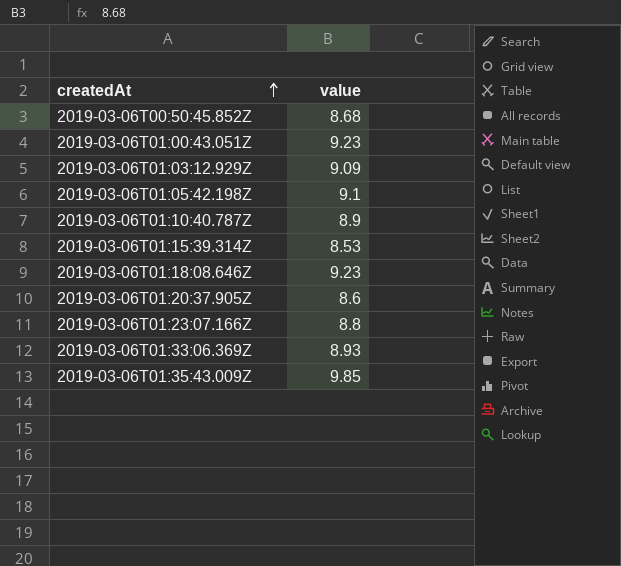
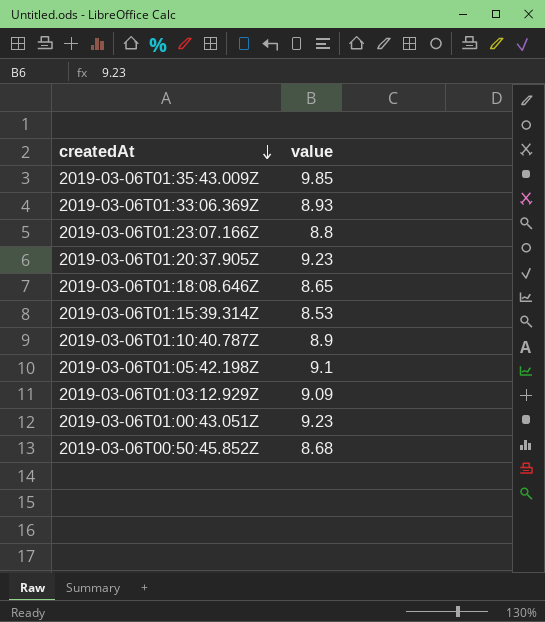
row order: createdAt ascending -> createdAt descending
2019-03-06T01:20:37.905Z | value: 8.6 -> 9.23
2019-03-06T01:18:08.646Z | value: 9.23 -> 8.65

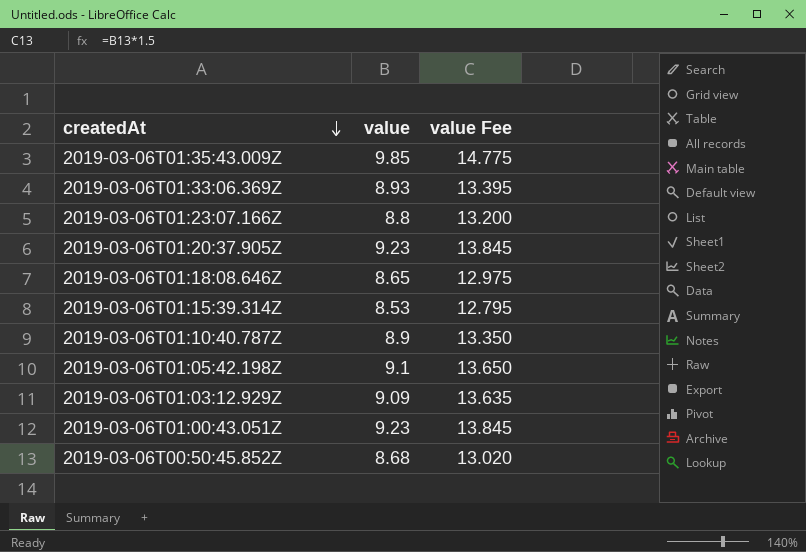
column value Fee | formula: none -> [value] * 1.5

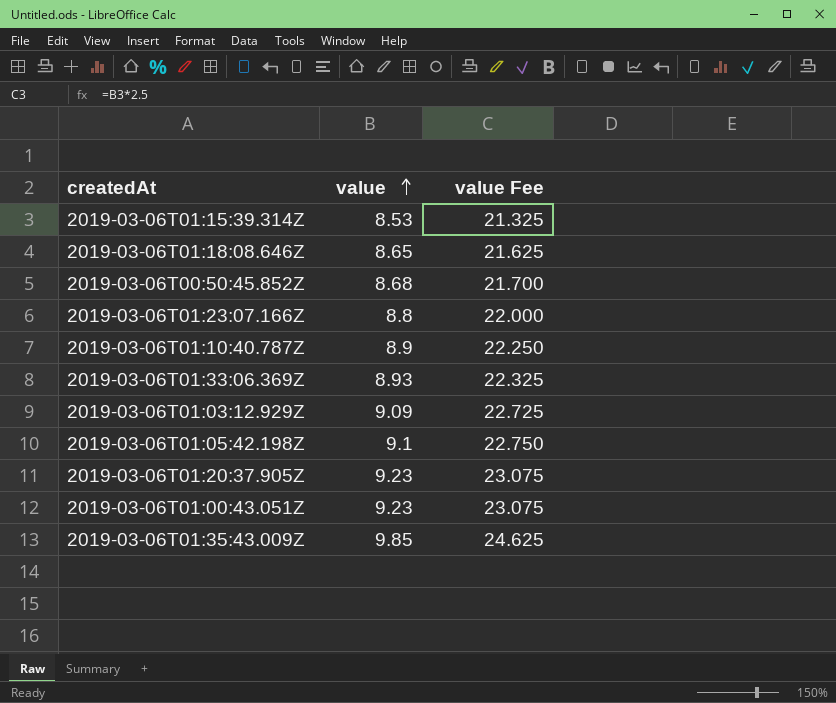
row order: createdAt descending -> value ascending
column value Fee | formula: [value] * 1.5 -> [value] * 2.5

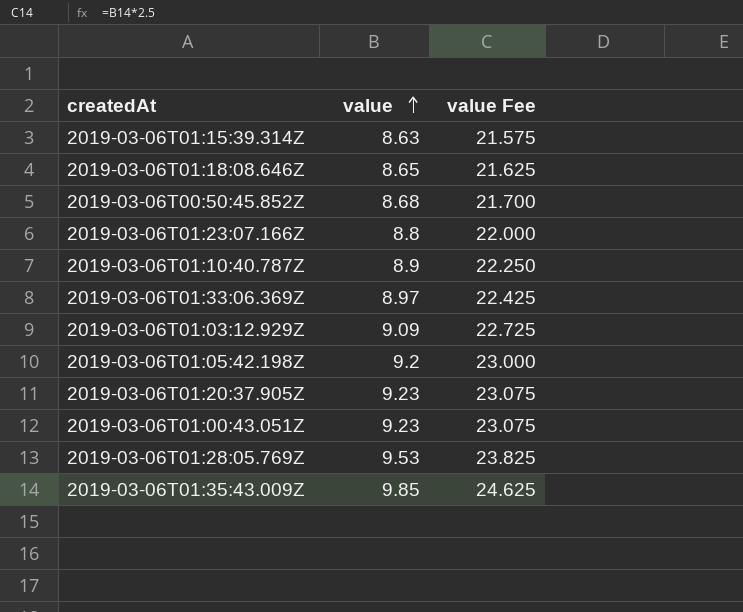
2019-03-06T01:15:39.314Z | value: 8.53 -> 8.63
2019-03-06T01:15:39.314Z | value Fee: 21.325 -> 21.575
2019-03-06T01:33:06.369Z | value: 8.93 -> 8.97
2019-03-06T01:33:06.369Z | value Fee: 22.325 -> 22.425
2019-03-06T01:05:42.198Z | value: 9.1 -> 9.2
2019-03-06T01:05:42.198Z | value Fee: 22.750 -> 23.000
row 2019-03-06T01:28:05.769Z: none -> 9.53 | 23.825

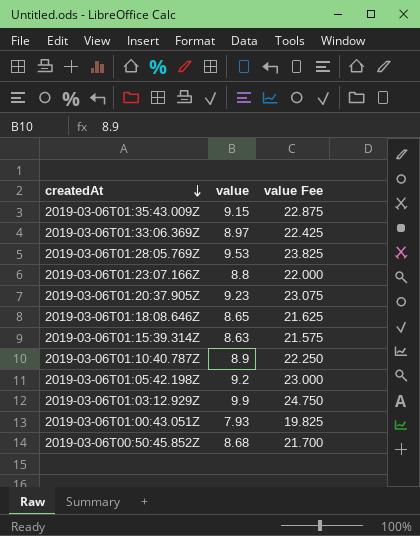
row order: value ascending -> createdAt descending
2019-03-06T01:35:43.009Z | value: 9.85 -> 9.15
2019-03-06T01:35:43.009Z | value Fee: 24.625 -> 22.875
2019-03-06T01:03:12.929Z | value: 9.09 -> 9.9
2019-03-06T01:03:12.929Z | value Fee: 22.725 -> 24.750
2019-03-06T01:00:43.051Z | value: 9.23 -> 7.93
2019-03-06T01:00:43.051Z | value Fee: 23.075 -> 19.825

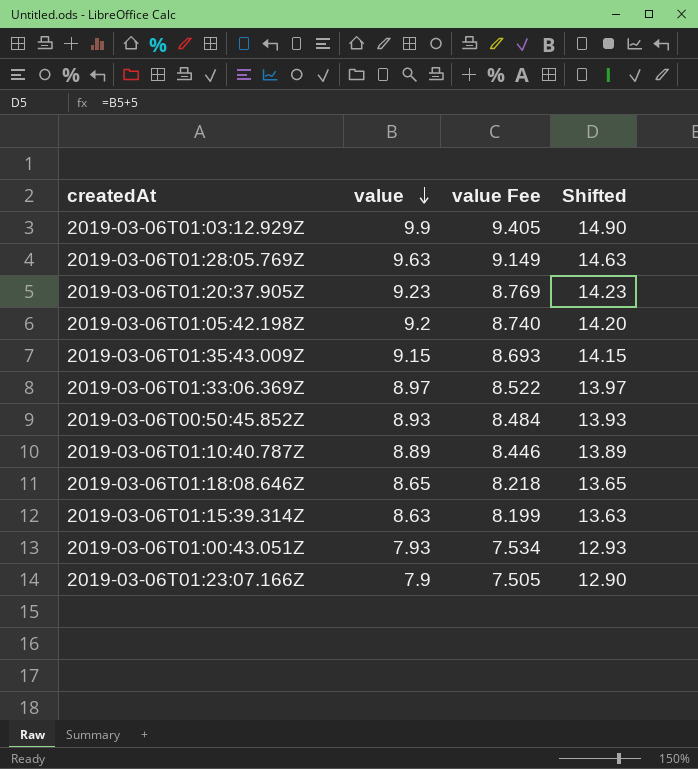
row order: createdAt descending -> value descending
column value Fee | formula: [value] * 2.5 -> [value] * 0.95
column Shifted | formula: none -> [value] + 5
2019-03-06T01:28:05.769Z | value: 9.53 -> 9.63
2019-03-06T00:50:45.852Z | value: 8.68 -> 8.93
2019-03-06T01:10:40.787Z | value: 8.9 -> 8.89
2019-03-06T01:23:07.166Z | value: 8.8 -> 7.9

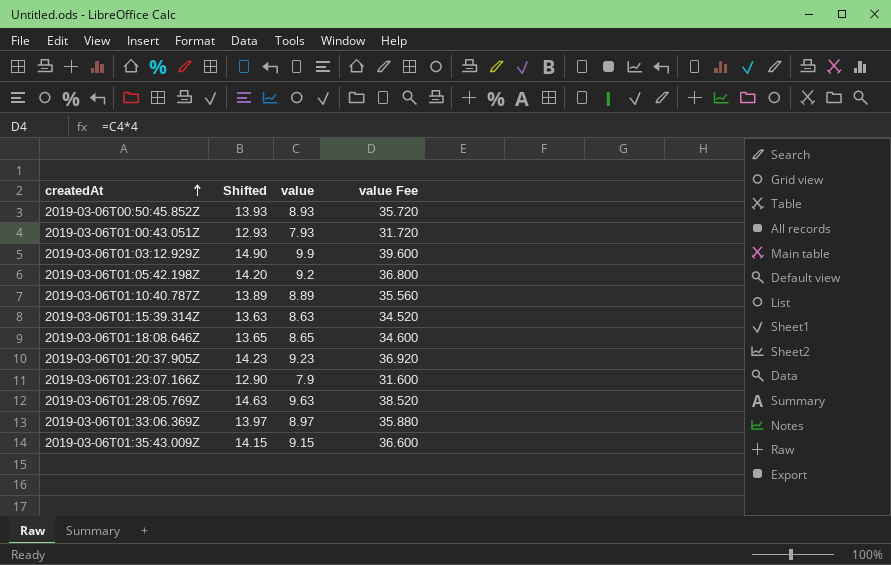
row order: value descending -> createdAt ascending
column Shifted | position: 4 -> 2
column value Fee | formula: [value] * 0.95 -> [value] * 4

